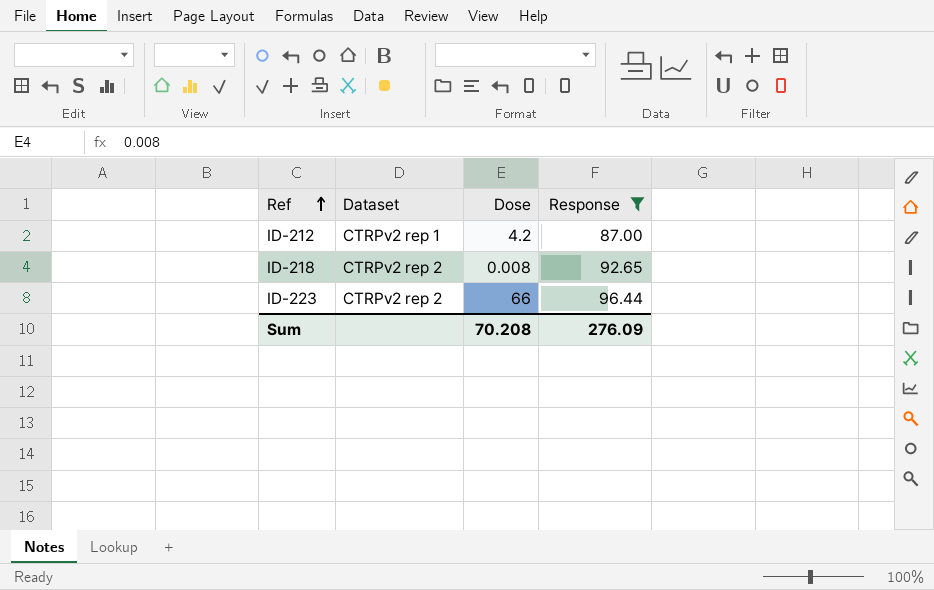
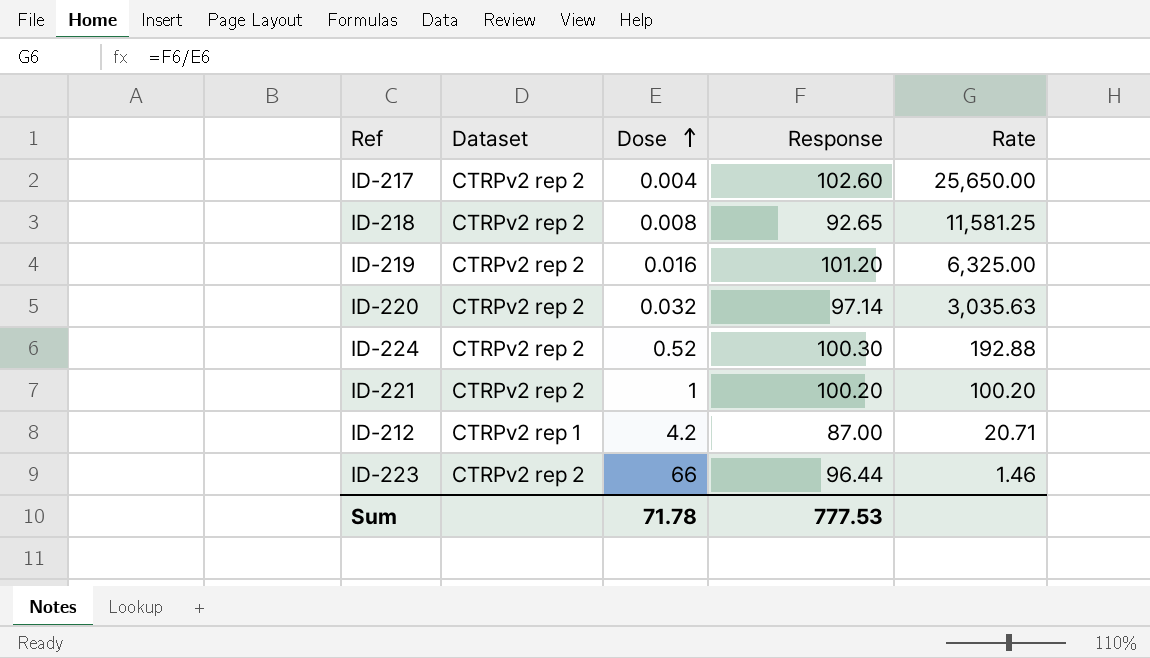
filter: Response <= 96.44 -> none
row order: Ref ascending -> Dose ascending
column Rate | formula: none -> [Response] / [Dose]
Sum | Dose: 70.208 -> 71.78
Sum | Response: 276.09 -> 777.53

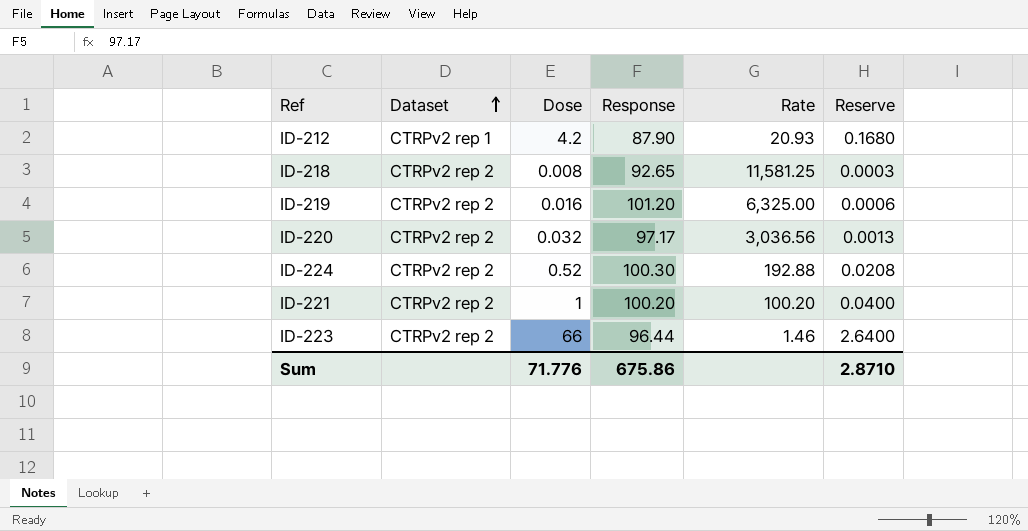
row order: Dose ascending -> Dataset ascending
column Reserve | formula: none -> [Dose] * 0.04
row ID-217: CTRPv2 rep 2 | 0.004 | 102.60 | 25,650.00 -> none
ID-212 | Response: 87.00 -> 87.90
ID-212 | Rate: 20.71 -> 20.93
ID-220 | Response: 97.14 -> 97.17
ID-220 | Rate: 3,035.63 -> 3,036.56
Sum | Dose: 71.78 -> 71.776
Sum | Response: 777.53 -> 675.86

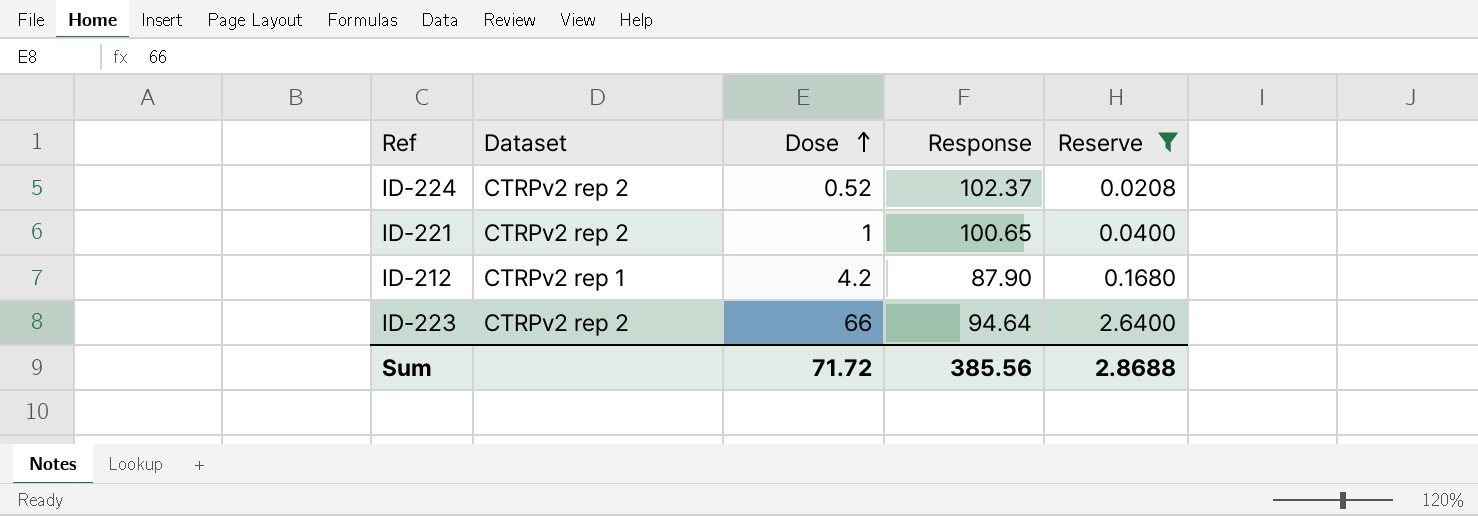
filter: none -> Reserve >= 0.0208
row order: Dataset ascending -> Dose ascending
column Rate | formula: [Response] / [Dose] -> none
ID-224 | Response: 100.30 -> 102.37
ID-221 | Response: 100.20 -> 100.65
ID-223 | Response: 96.44 -> 94.64
Sum | Dose: 71.776 -> 71.72
Sum | Response: 675.86 -> 385.56
Sum | Reserve: 2.8710 -> 2.8688

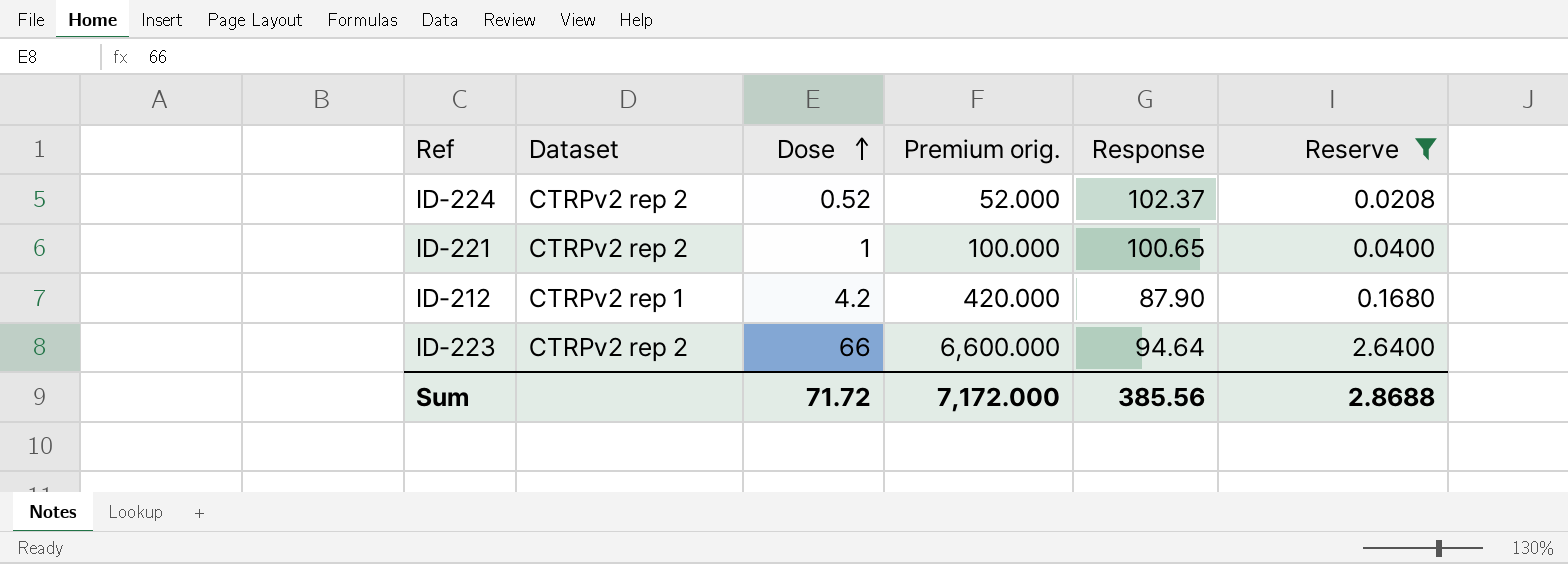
column Premium orig. | formula: none -> [Dose] * 100

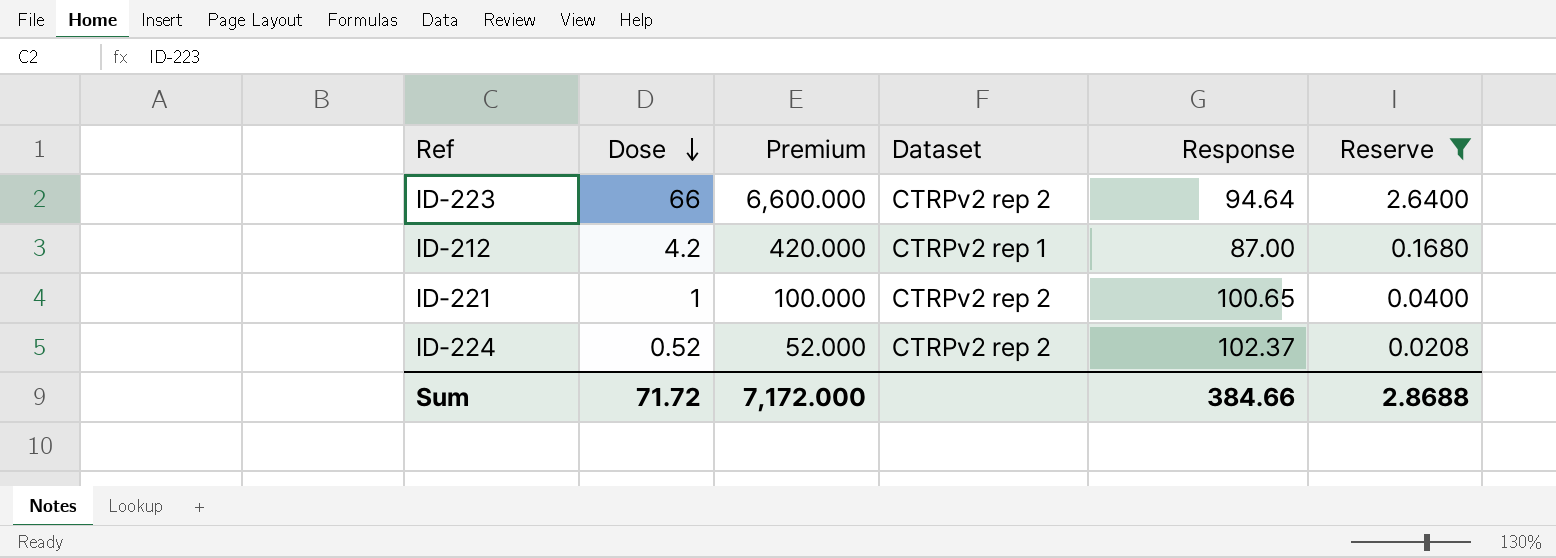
row order: Dose ascending -> Dose descending
column name: Premium orig. -> Premium
column Dataset | position: 2 -> 4
ID-212 | Response: 87.90 -> 87.00
Sum | Response: 385.56 -> 384.66

